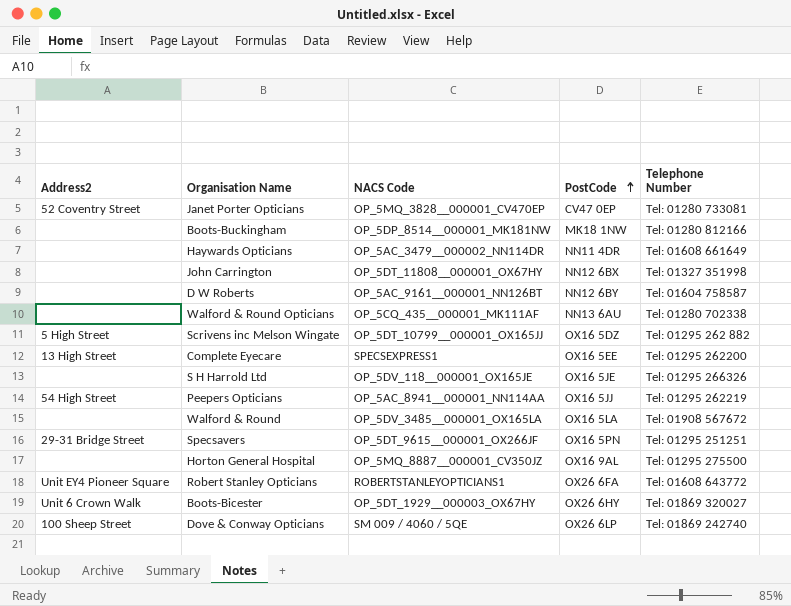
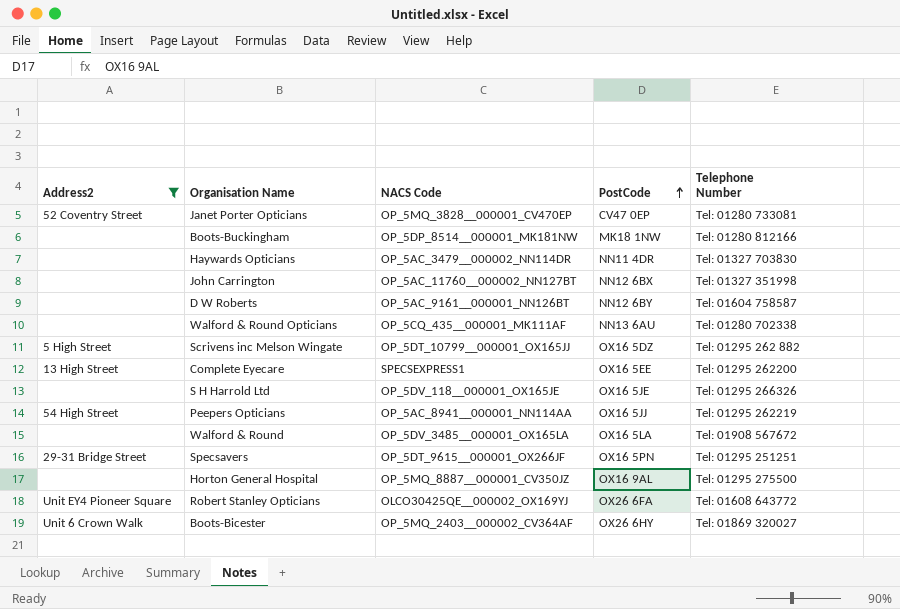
filter: none -> Address2 != 100 Sheep Street
Haywards Opticians | Telephone Number: Tel: 01608 661649 -> Tel: 01327 703830
John Carrington | NACS Code: OP_5DT_11808__000001_OX67HY -> OP_5AC_11760__000002_NN127BT
Robert Stanley Opticians | NACS Code: ROBERTSTANLEYOPTICIANS1 -> OLCO30425QE__000002_OX169YJ
Boots-Bicester | NACS Code: OP_5DT_1929__000003_OX67HY -> OP_5MQ_2403__000002_CV364AF

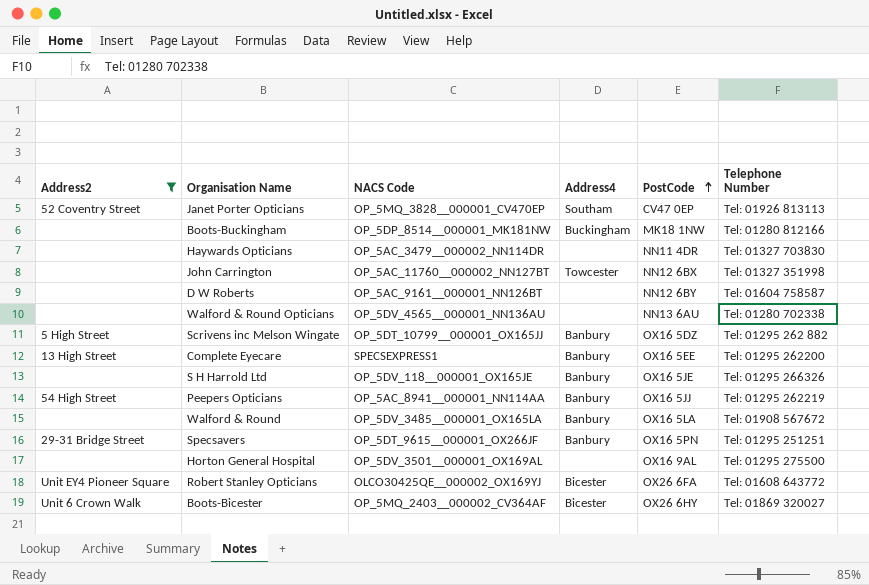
column Address4 | position: none -> 4
Janet Porter Opticians | Telephone Number: Tel: 01280 733081 -> Tel: 01926 813113
Walford & Round Opticians | NACS Code: OP_5CQ_435__000001_MK111AF -> OP_5DV_4565__000001_NN136AU
Horton General Hospital | NACS Code: OP_5MQ_8887__000001_CV350JZ -> OP_5DV_3501__000001_OX169AL

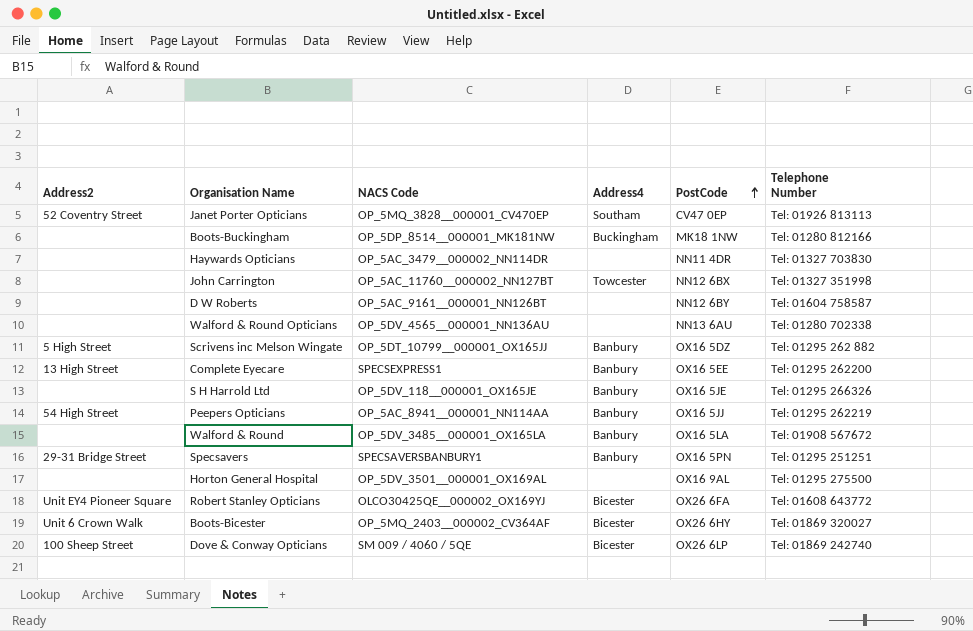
filter: Address2 != 100 Sheep Street -> none
Specsavers | NACS Code: OP_5DT_9615__000001_OX266JF -> SPECSAVERSBANBURY1

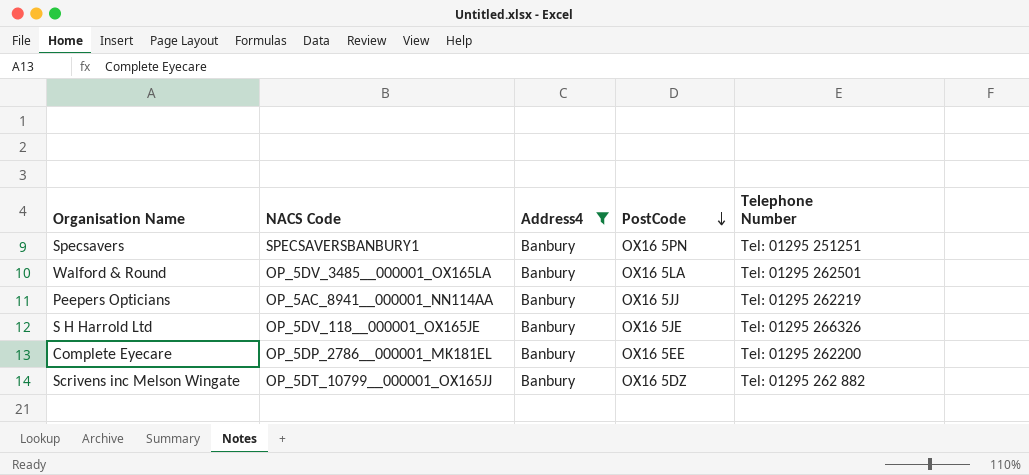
filter: none -> Address4 = Banbury
row order: PostCode ascending -> PostCode descending
column Address2 | position: 1 -> none
Walford & Round | Telephone Number: Tel: 01908 567672 -> Tel: 01295 262501
Complete Eyecare | NACS Code: SPECSEXPRESS1 -> OP_5DP_2786__000001_MK181EL

